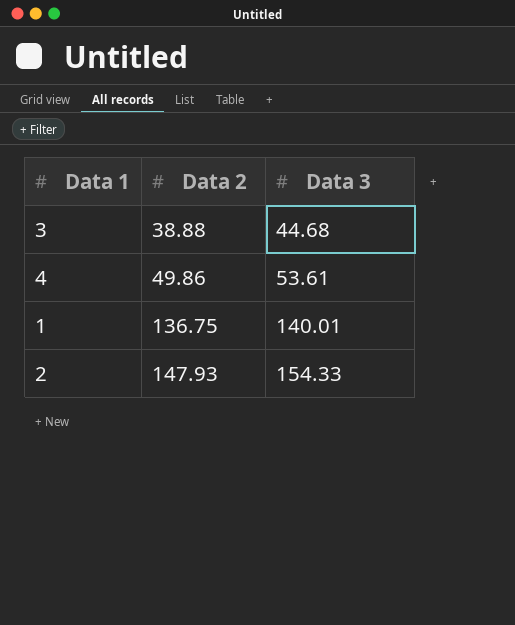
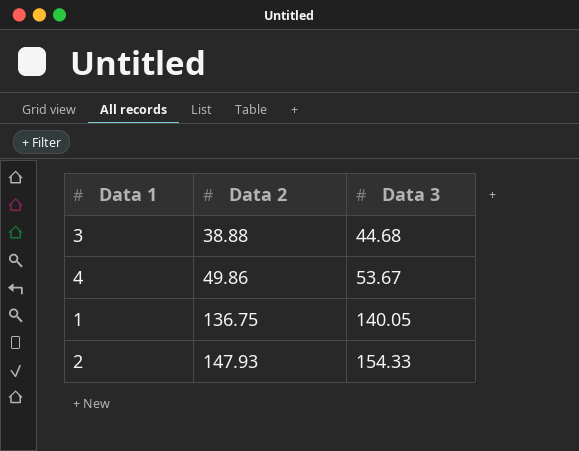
4 | Data 3: 53.61 -> 53.67
1 | Data 3: 140.01 -> 140.05

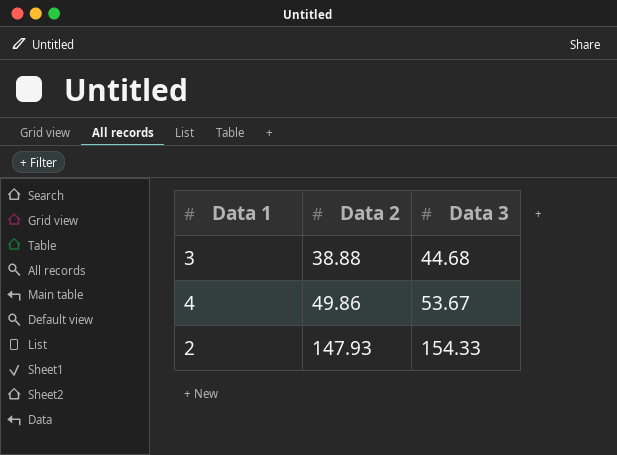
row 1: 136.75 | 140.05 -> none

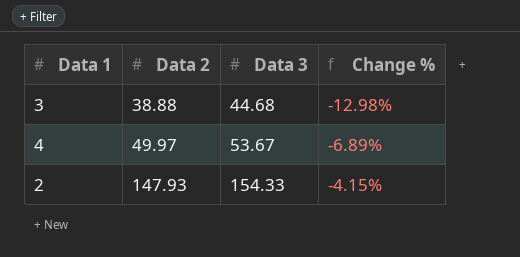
column Change % | formula: none -> ([Data 2] - [Data 3]) / [Data 3]
4 | Data 2: 49.86 -> 49.97

